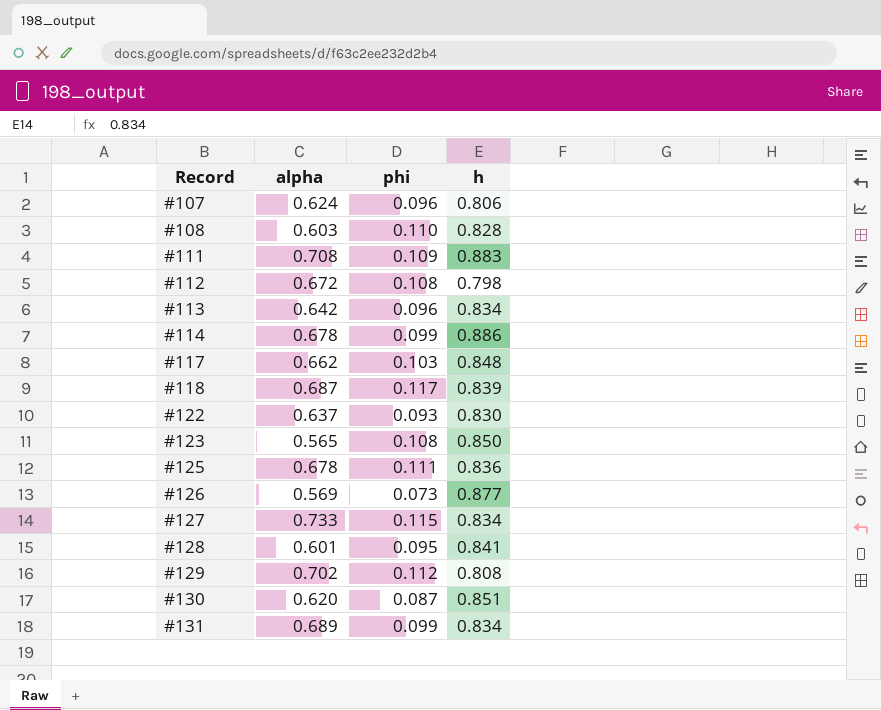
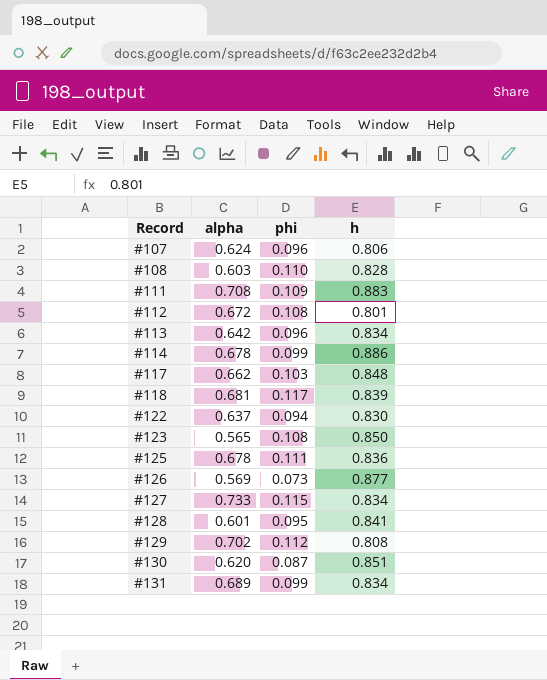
#112 | h: 0.798 -> 0.801
#118 | alpha: 0.687 -> 0.681
#122 | phi: 0.093 -> 0.094

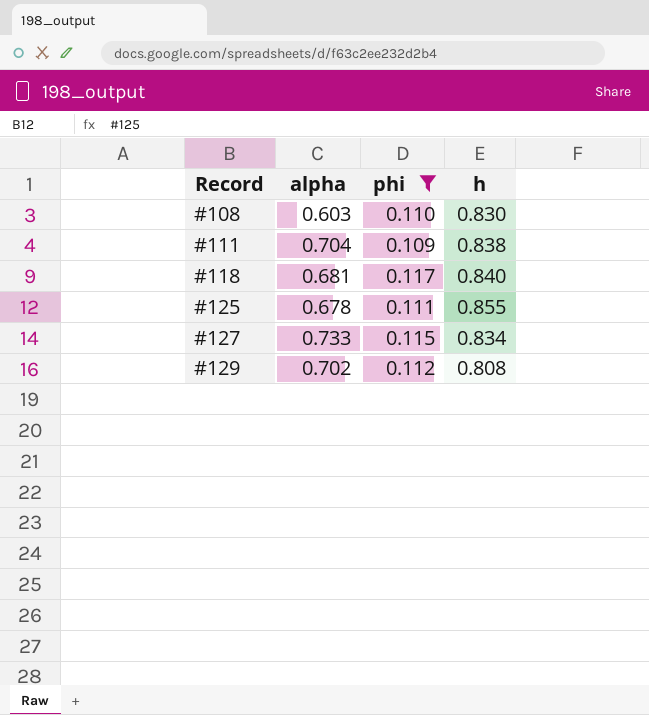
filter: none -> phi >= 0.109
#108 | h: 0.828 -> 0.830
#111 | alpha: 0.708 -> 0.704
#111 | h: 0.883 -> 0.838
#118 | h: 0.839 -> 0.840
#125 | h: 0.836 -> 0.855

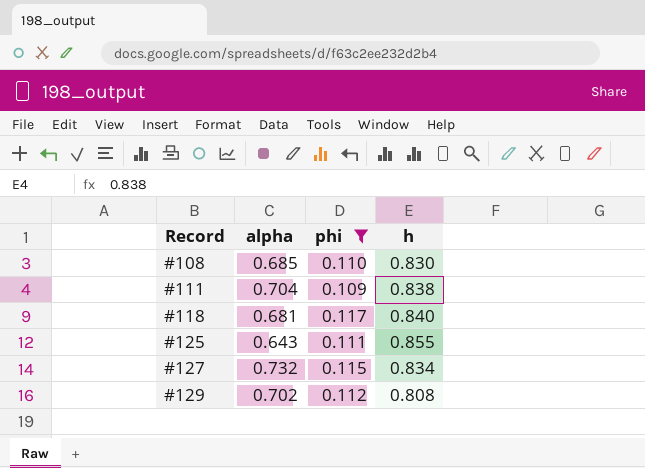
#108 | alpha: 0.603 -> 0.685
#125 | alpha: 0.678 -> 0.643
#127 | alpha: 0.733 -> 0.732

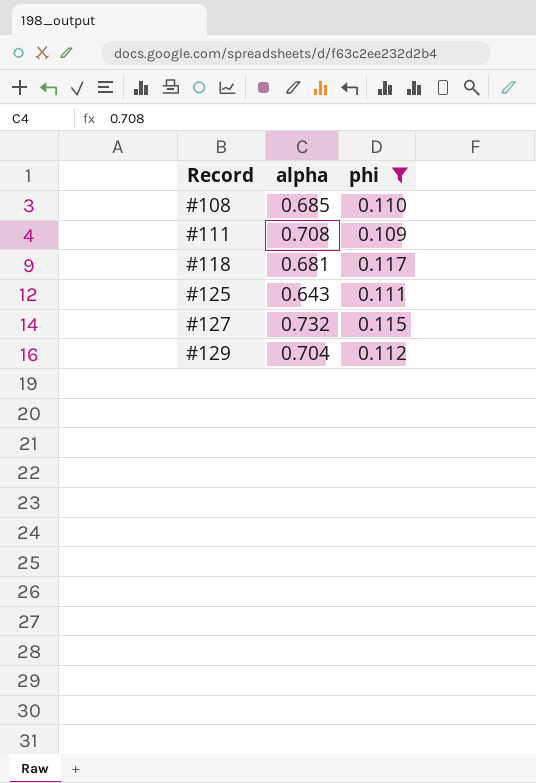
column h | position: 4 -> none
#111 | alpha: 0.704 -> 0.708
#129 | alpha: 0.702 -> 0.704

